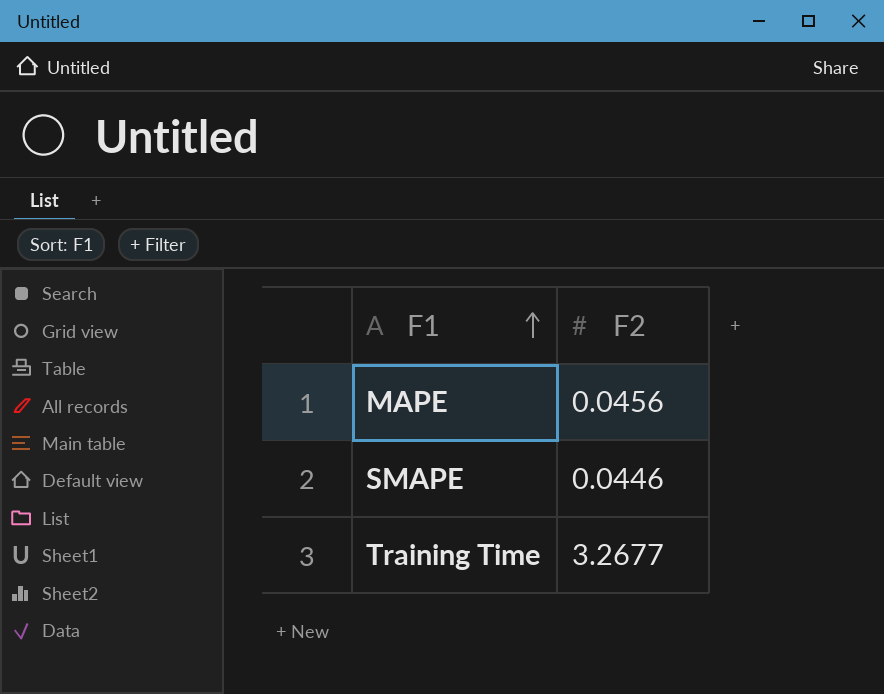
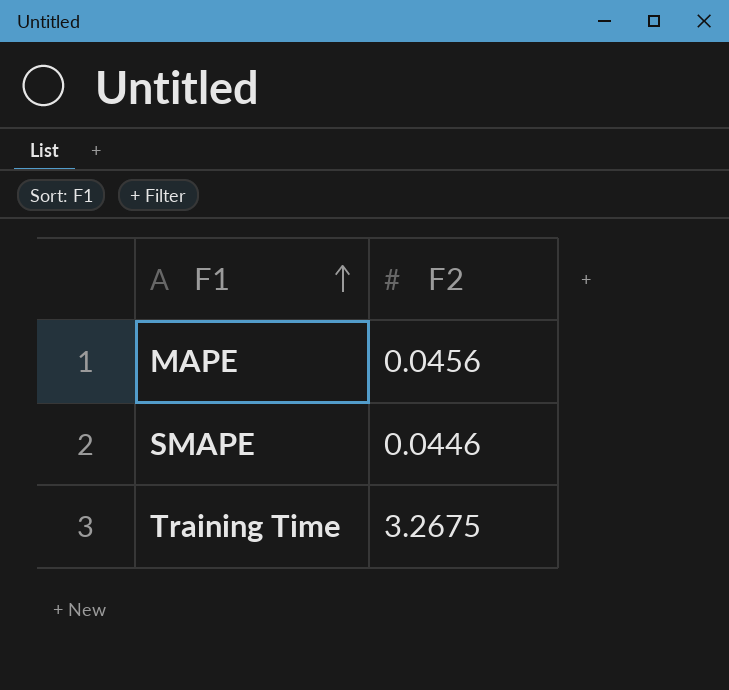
Training Time | F2: 3.2677 -> 3.2675

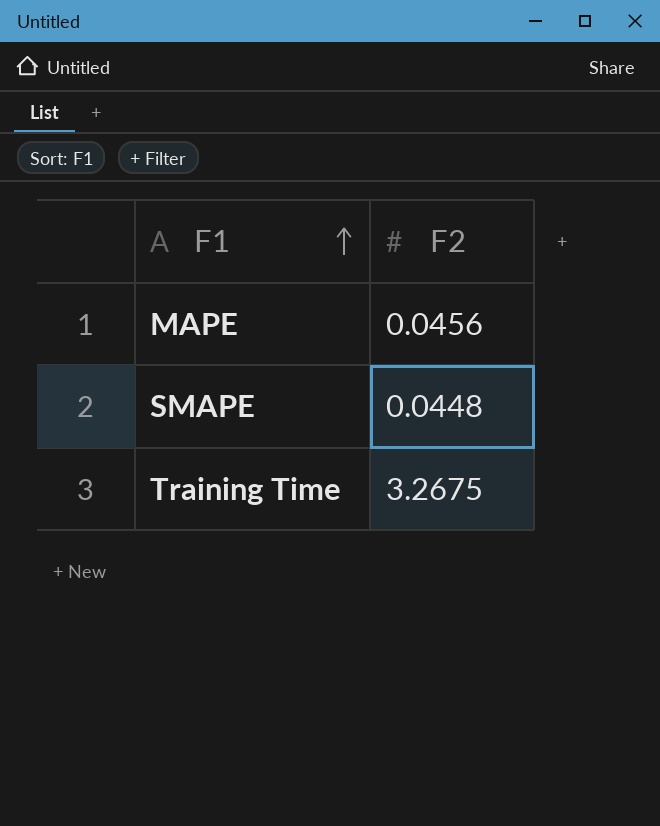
SMAPE | F2: 0.0446 -> 0.0448

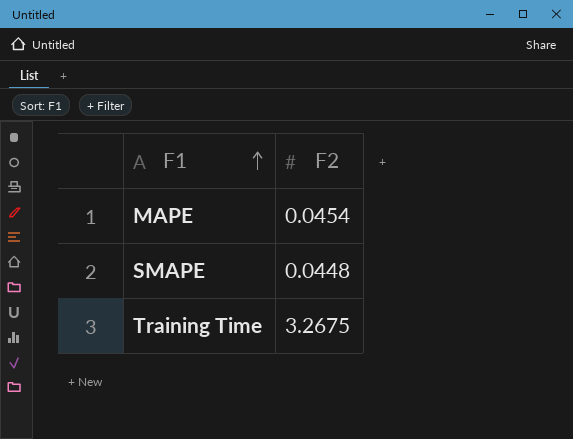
MAPE | F2: 0.0456 -> 0.0454

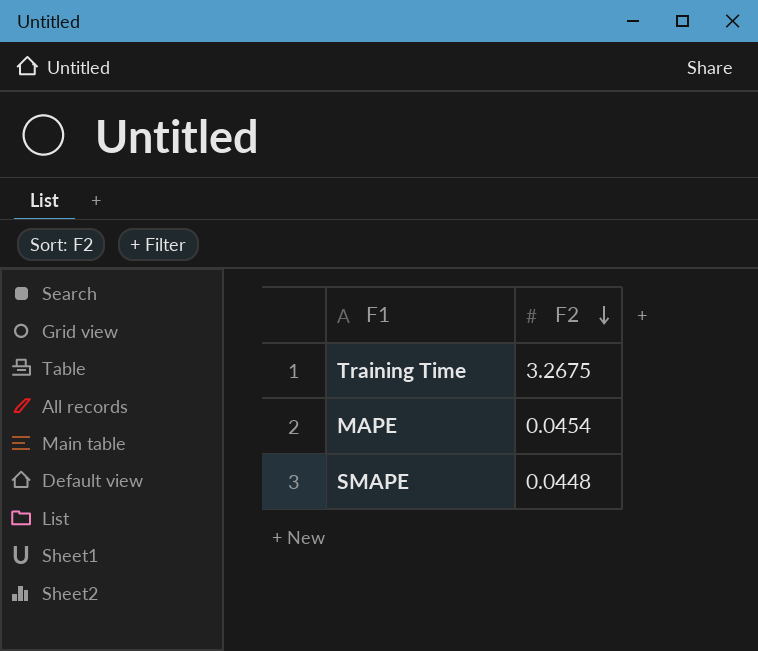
row order: F1 ascending -> F2 descending

